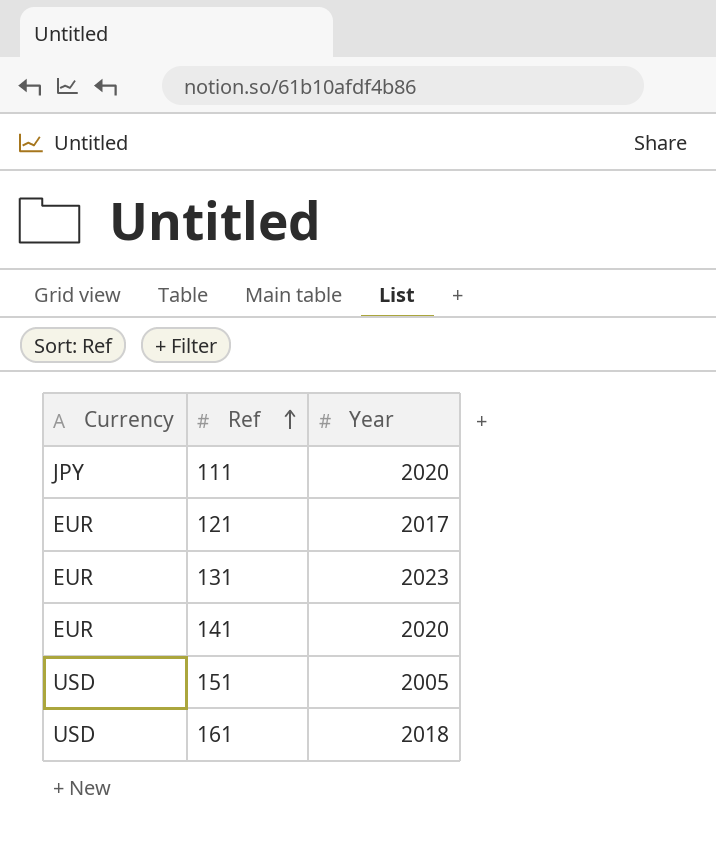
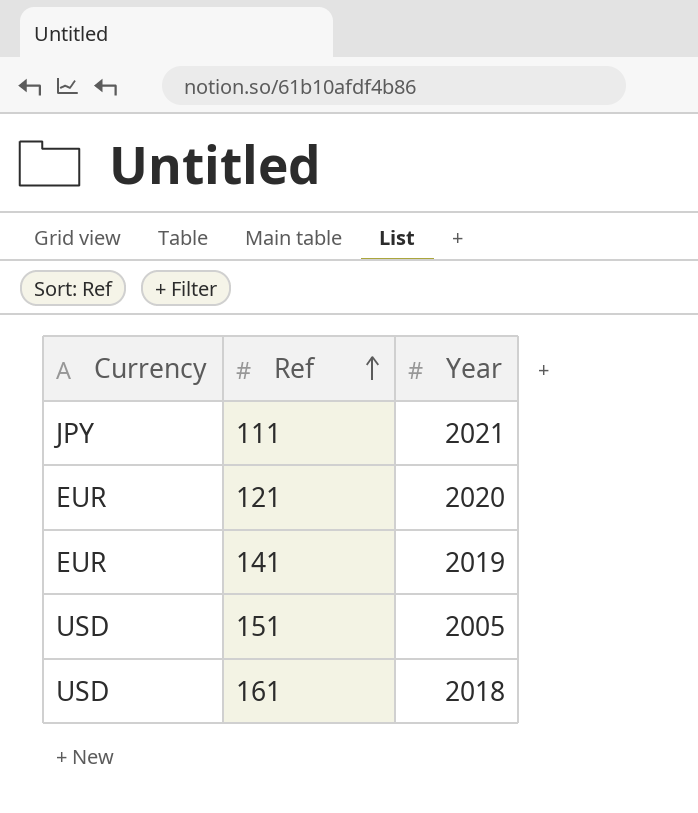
row 131: EUR | 2023 -> none
111 | Year: 2020 -> 2021
121 | Year: 2017 -> 2020
141 | Year: 2020 -> 2019

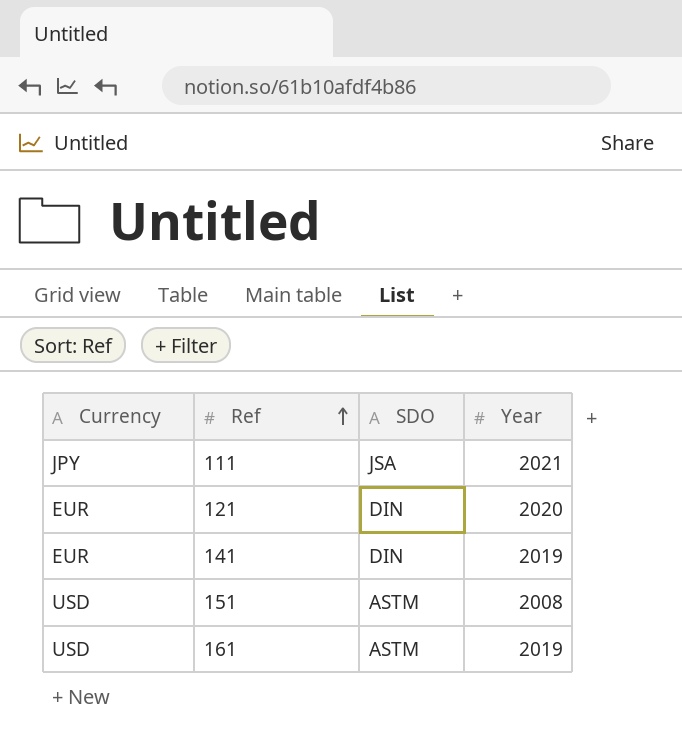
column SDO | position: none -> 3
151 | Year: 2005 -> 2008
161 | Year: 2018 -> 2019

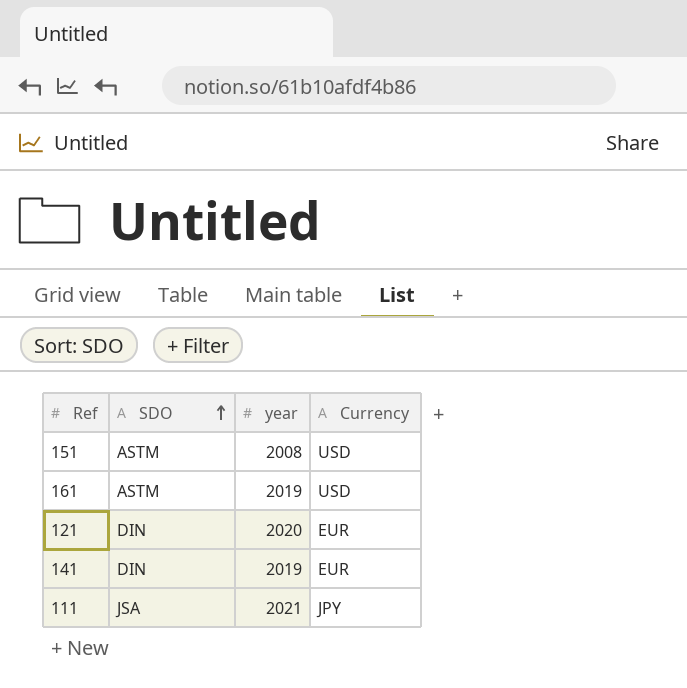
row order: Ref ascending -> SDO ascending
column name: Year -> year
column Currency | position: 1 -> 4

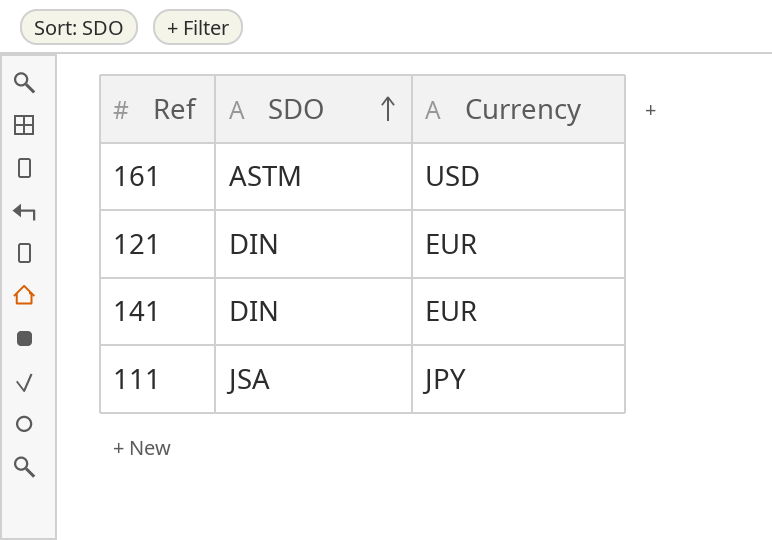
column year | position: 3 -> none
row 151: ASTM | 2008 | USD -> none

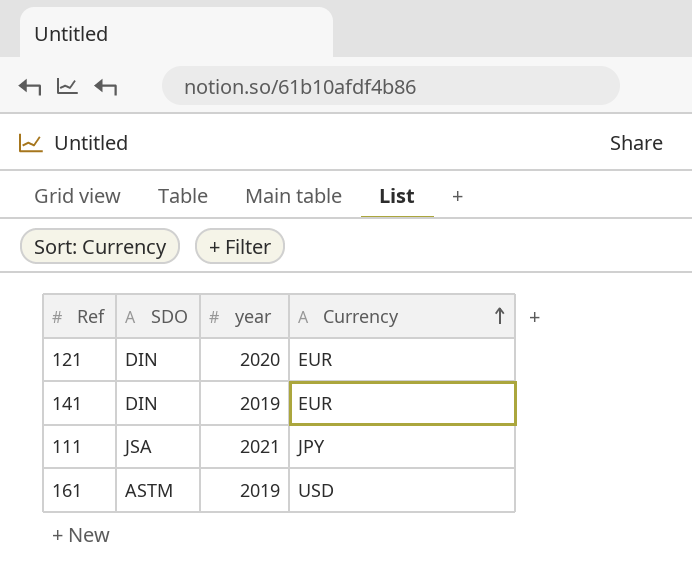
row order: SDO ascending -> Currency ascending
column year | position: none -> 3

